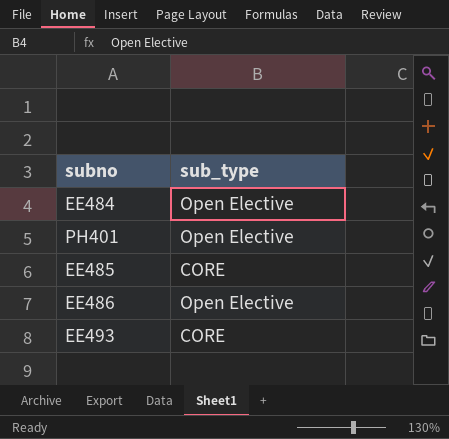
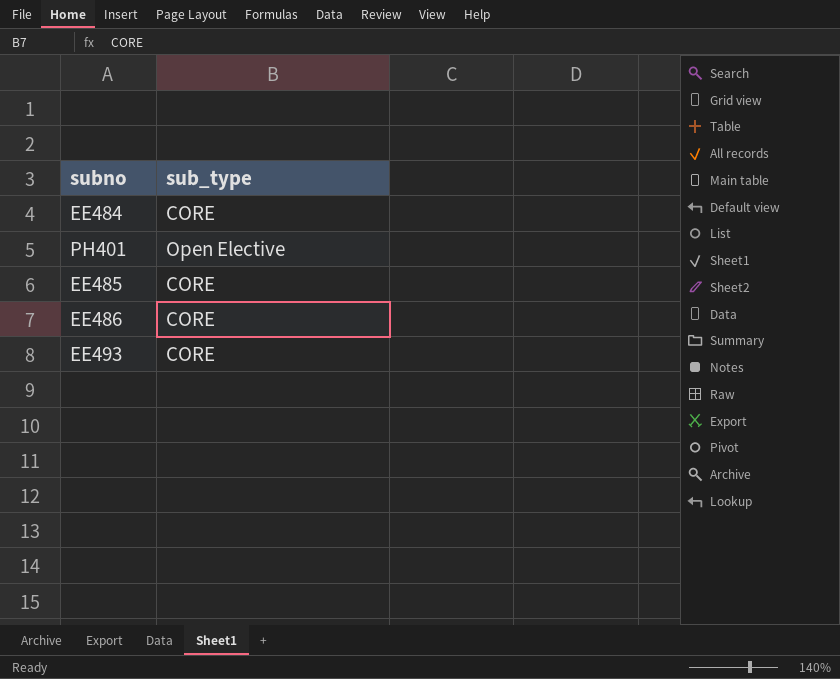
EE484 | sub_type: Open Elective -> CORE
EE486 | sub_type: Open Elective -> CORE

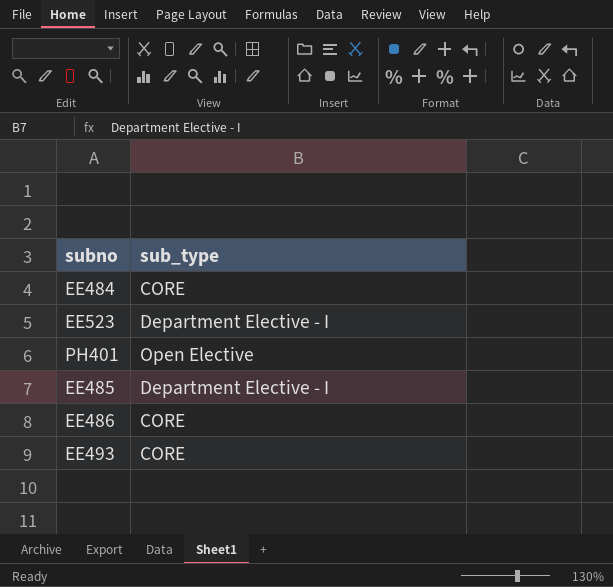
row EE523: none -> Department Elective - I
EE485 | sub_type: CORE -> Department Elective - I

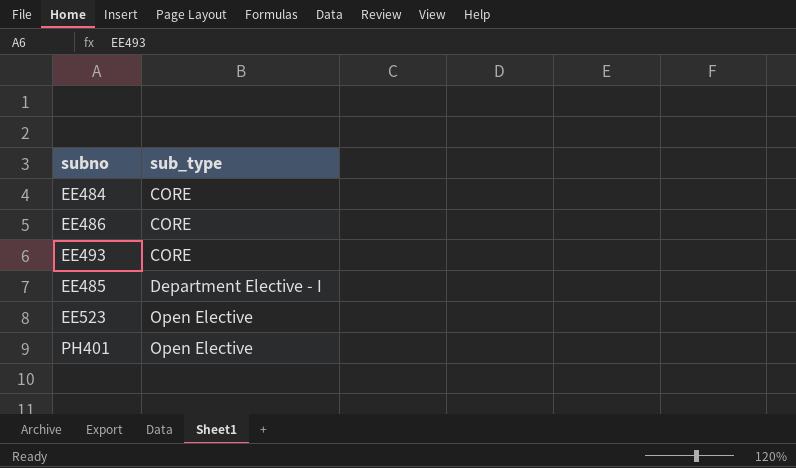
row order: none -> sub_type ascending
EE523 | sub_type: Department Elective - I -> Open Elective

